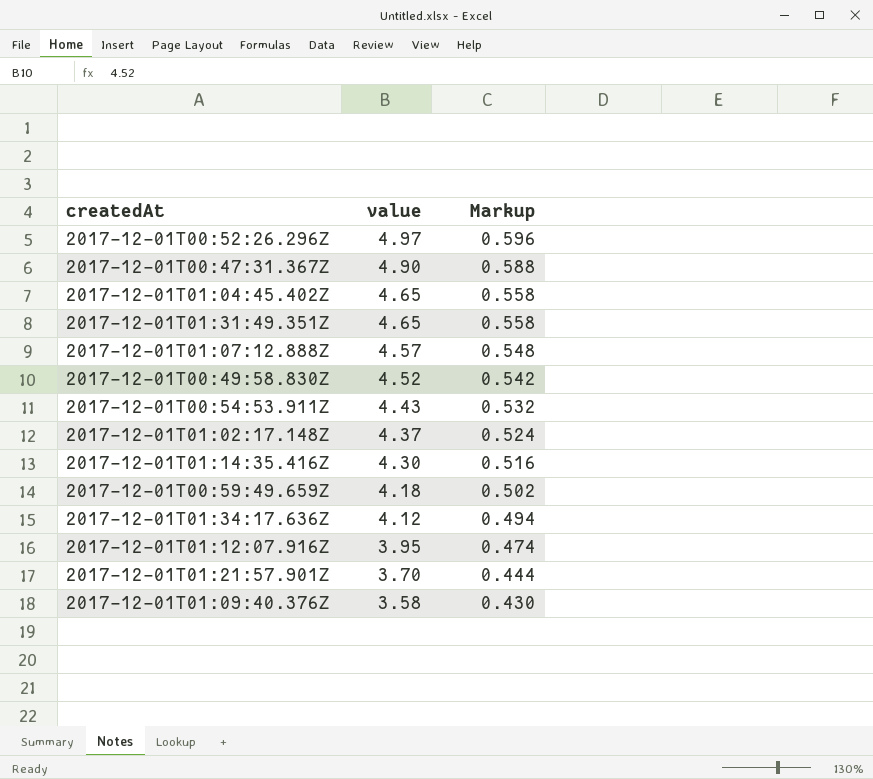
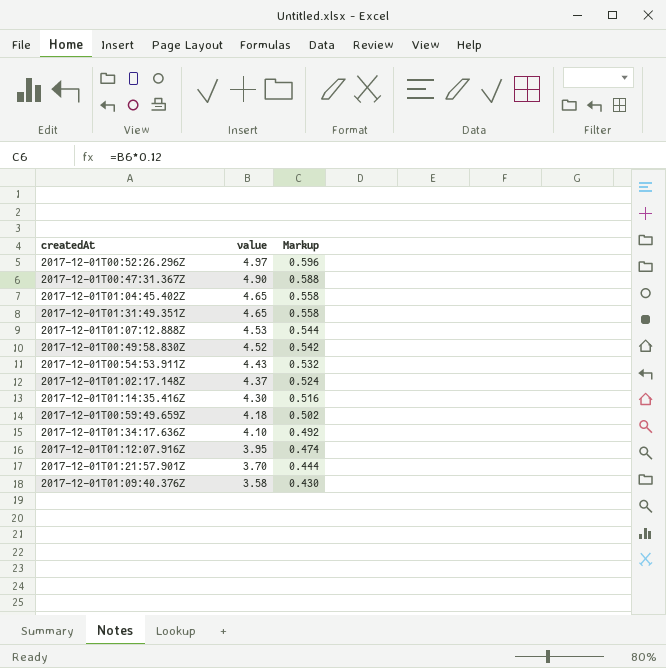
2017-12-01T01:07:12.888Z | value: 4.57 -> 4.53
2017-12-01T01:07:12.888Z | Markup: 0.548 -> 0.544
2017-12-01T01:34:17.636Z | value: 4.12 -> 4.10
2017-12-01T01:34:17.636Z | Markup: 0.494 -> 0.492

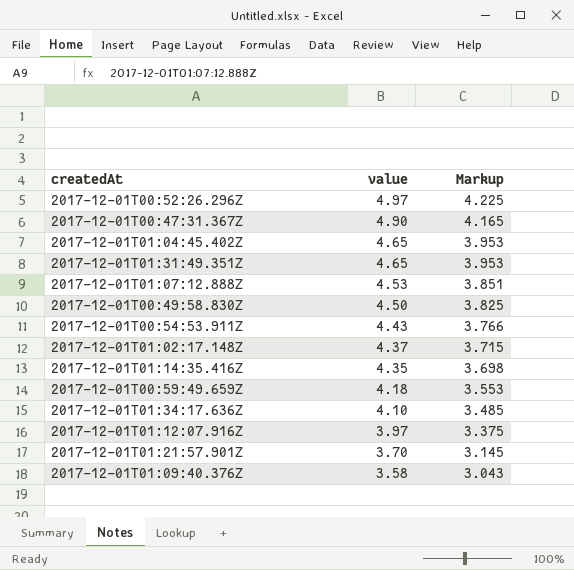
column Markup | formula: [value] * 0.12 -> [value] * 0.85
2017-12-01T00:49:58.830Z | value: 4.52 -> 4.50
2017-12-01T01:14:35.416Z | value: 4.30 -> 4.35
2017-12-01T01:12:07.916Z | value: 3.95 -> 3.97

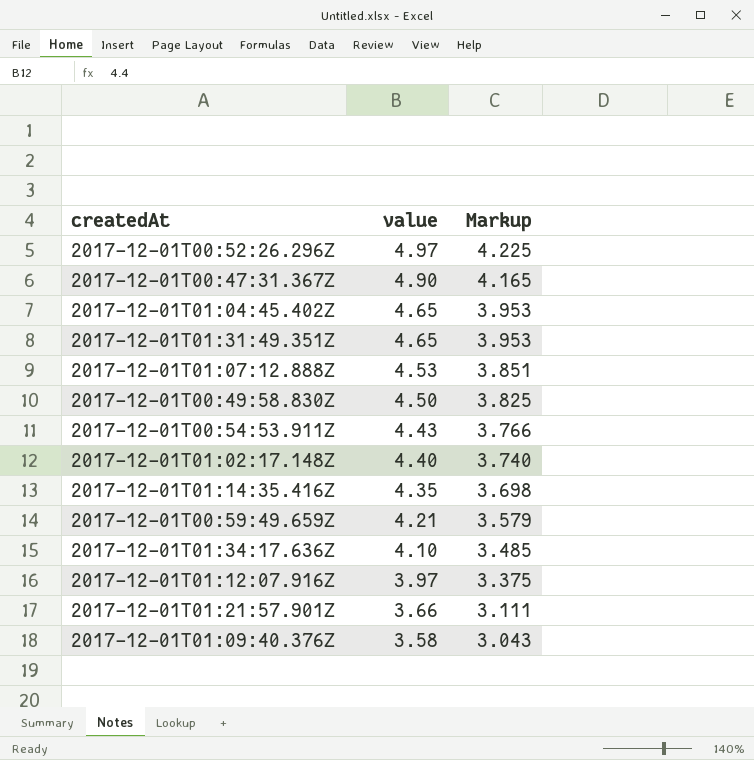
2017-12-01T01:02:17.148Z | value: 4.37 -> 4.40
2017-12-01T01:02:17.148Z | Markup: 3.715 -> 3.740
2017-12-01T00:59:49.659Z | value: 4.18 -> 4.21
2017-12-01T00:59:49.659Z | Markup: 3.553 -> 3.579
2017-12-01T01:21:57.901Z | value: 3.70 -> 3.66
2017-12-01T01:21:57.901Z | Markup: 3.145 -> 3.111

